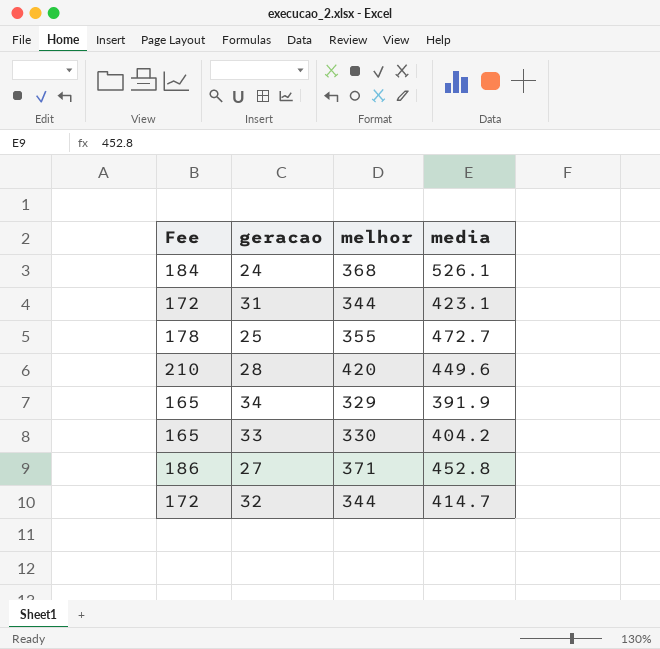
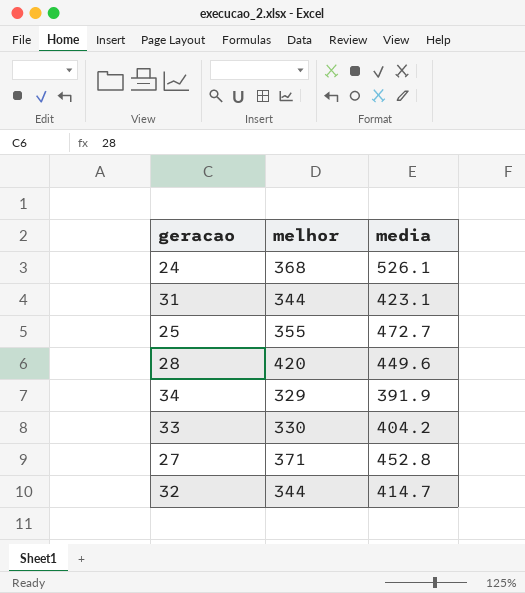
column Fee | formula: [melhor] * 0.5 -> none

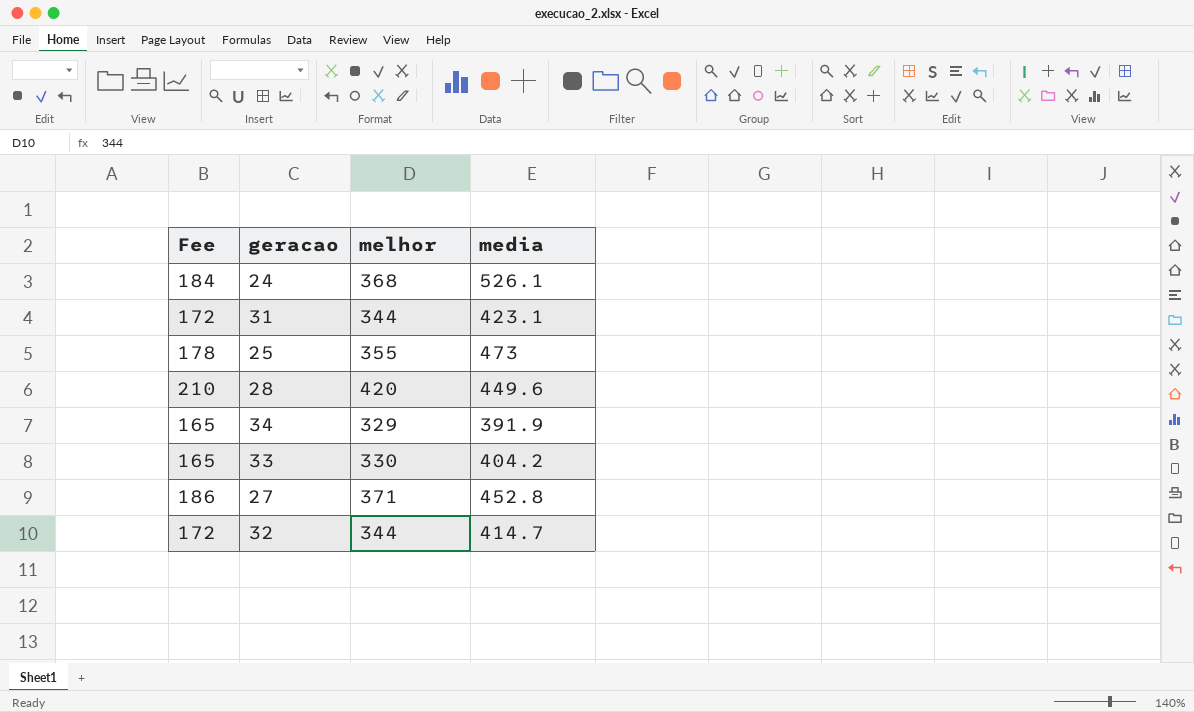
column Fee | formula: none -> [melhor] * 0.5
25 | media: 472.7 -> 473

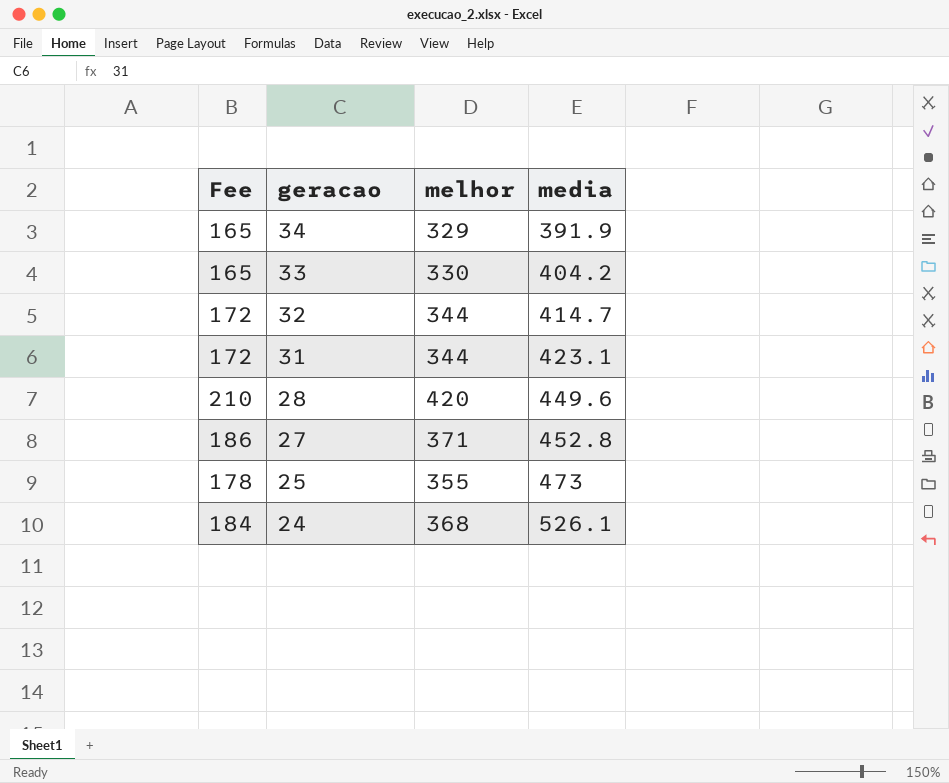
row order: none -> geracao descending

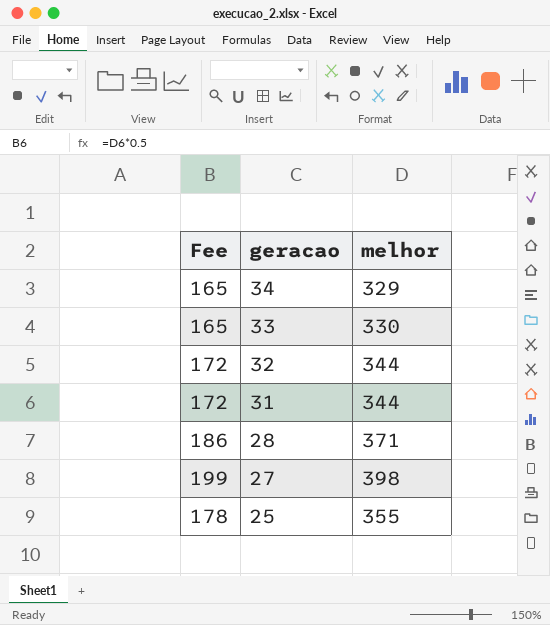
column media | position: 4 -> none
row 24: 184 | 368 | 526.1 -> none
28 | Fee: 210 -> 186
28 | melhor: 420 -> 371
27 | Fee: 186 -> 199
27 | melhor: 371 -> 398

